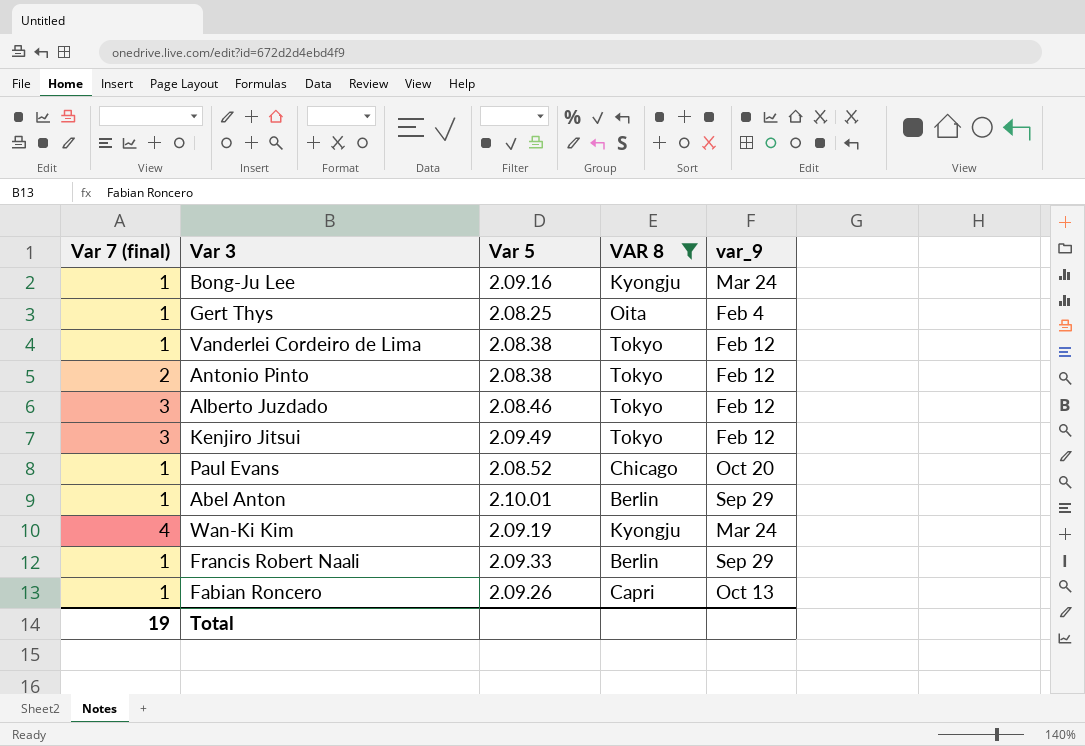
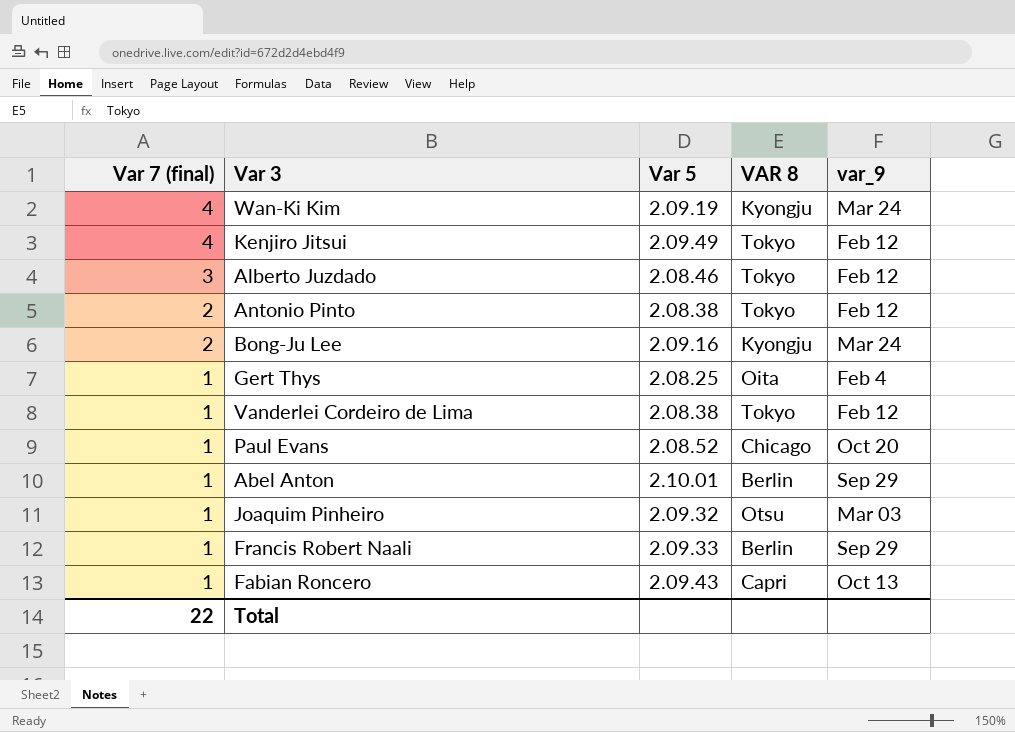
filter: VAR 8 != Otsu -> none
row order: none -> Var 7 (final) descending
Kenjiro Jitsui | Var 7 (final): 3 -> 4
Bong-Ju Lee | Var 7 (final): 1 -> 2
Fabian Roncero | Var 5: 2.09.26 -> 2.09.43
Total | Var 7 (final): 19 -> 22

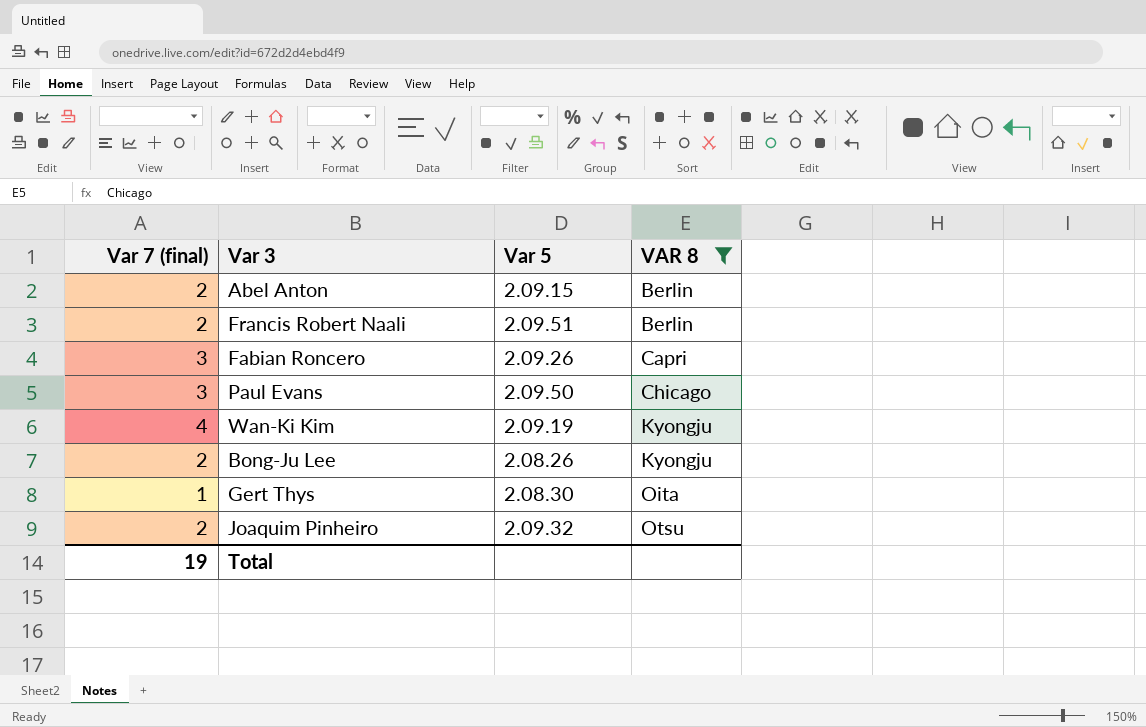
filter: none -> VAR 8 != Tokyo
row order: Var 7 (final) descending -> VAR 8 ascending
column var_9 | position: 5 -> none
Abel Anton | Var 7 (final): 1 -> 2
Abel Anton | Var 5: 2.10.01 -> 2.09.15
Francis Robert Naali | Var 7 (final): 1 -> 2
Francis Robert Naali | Var 5: 2.09.33 -> 2.09.51
Fabian Roncero | Var 7 (final): 1 -> 3
Fabian Roncero | Var 5: 2.09.43 -> 2.09.26
Paul Evans | Var 7 (final): 1 -> 3
Paul Evans | Var 5: 2.08.52 -> 2.09.50
Bong-Ju Lee | Var 5: 2.09.16 -> 2.08.26
Gert Thys | Var 5: 2.08.25 -> 2.08.30
Joaquim Pinheiro | Var 7 (final): 1 -> 2
Total | Var 7 (final): 22 -> 19

